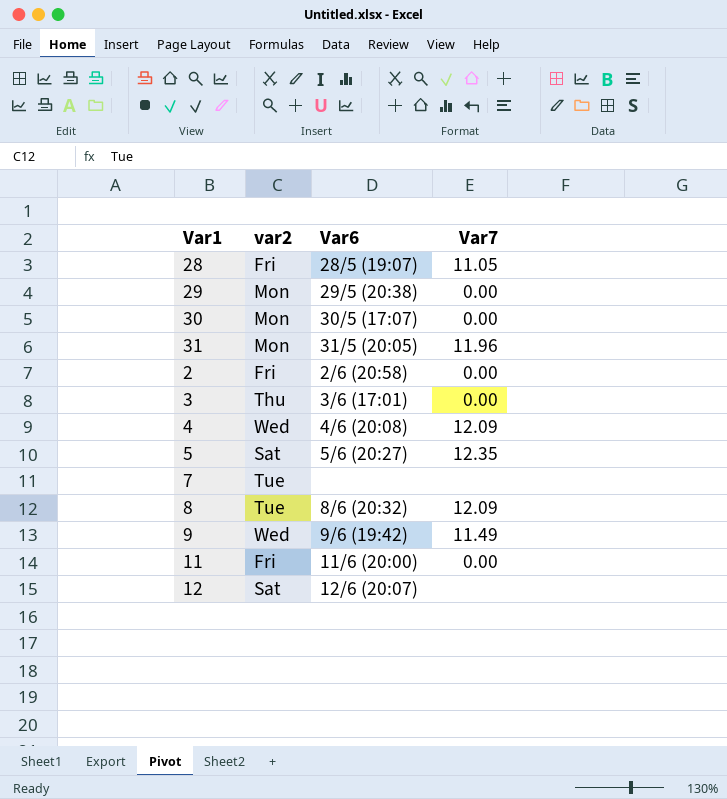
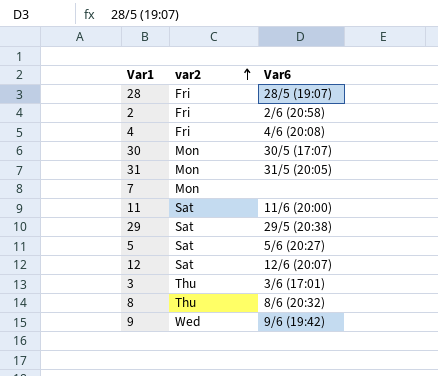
row order: none -> var2 ascending
column Var7 | position: 4 -> none
4 | var2: Wed -> Fri
7 | var2: Tue -> Mon
11 | var2: Fri -> Sat
29 | var2: Mon -> Sat
8 | var2: Tue -> Thu

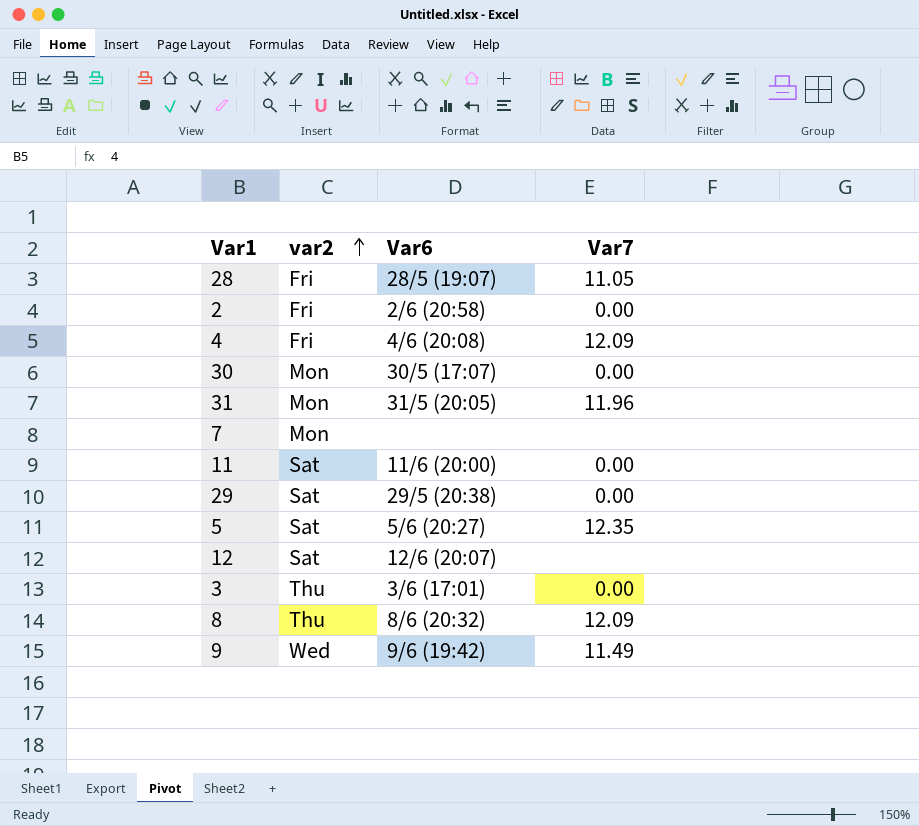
column Var7 | position: none -> 4

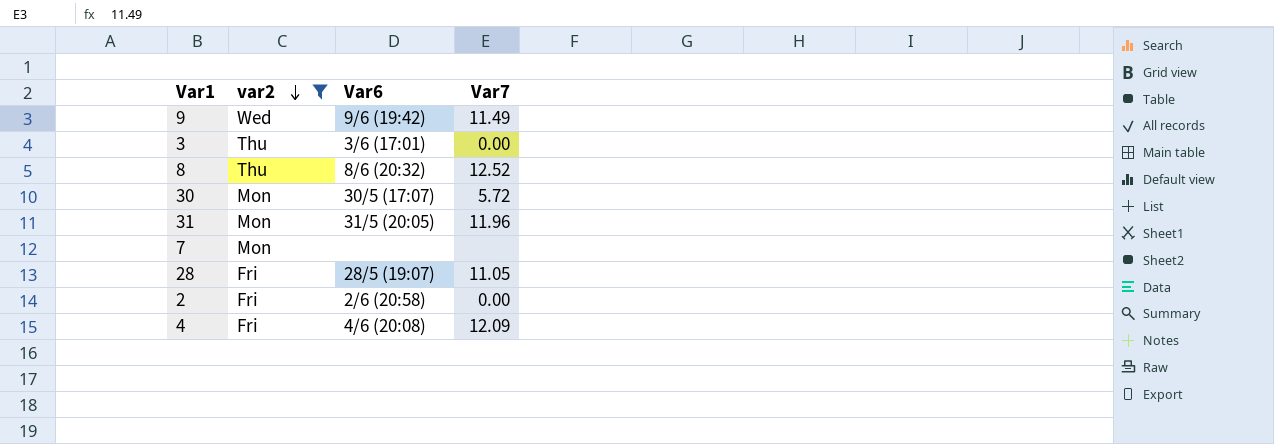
filter: none -> var2 != Sat
row order: var2 ascending -> var2 descending
8 | Var7: 12.09 -> 12.52
30 | Var7: 0.00 -> 5.72

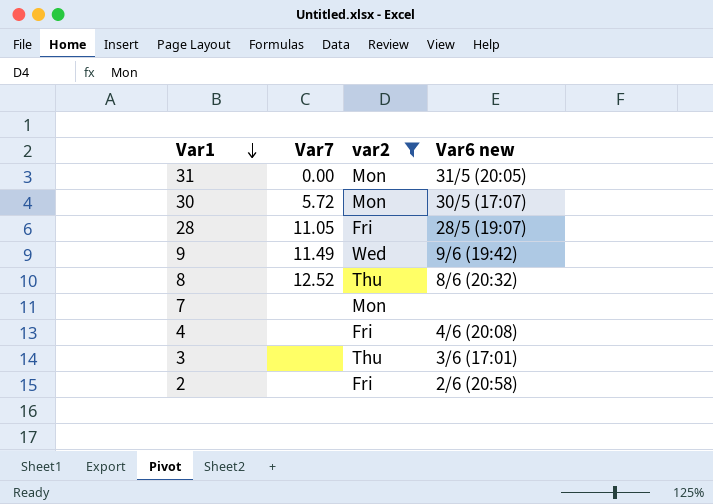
row order: var2 descending -> Var1 descending
column Var7 | position: 4 -> 2
column name: Var6 -> Var6 new
31 | Var7: 11.96 -> 0.00
4 | Var7: 12.09 -> none
3 | Var7: 0.00 -> none
2 | Var7: 0.00 -> none

